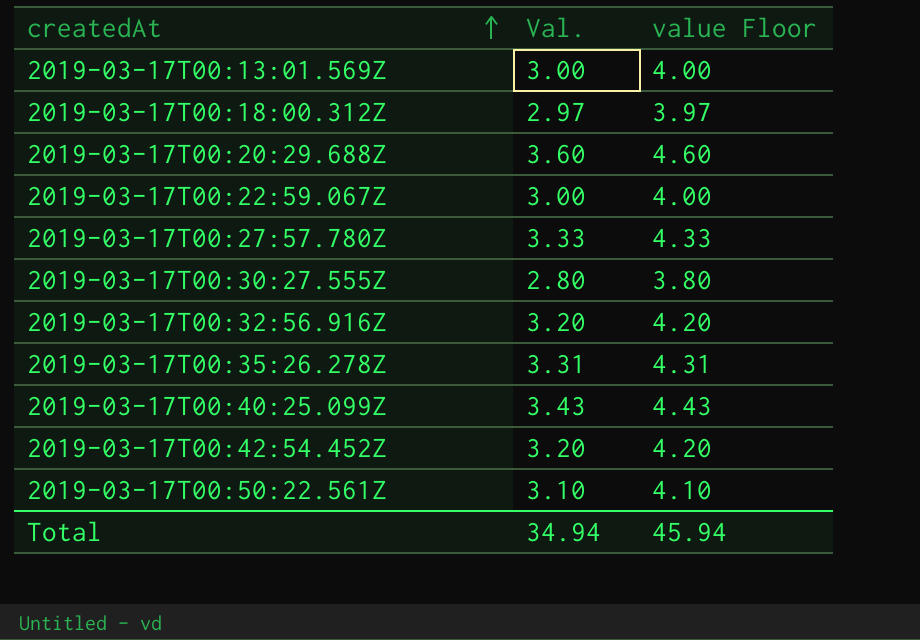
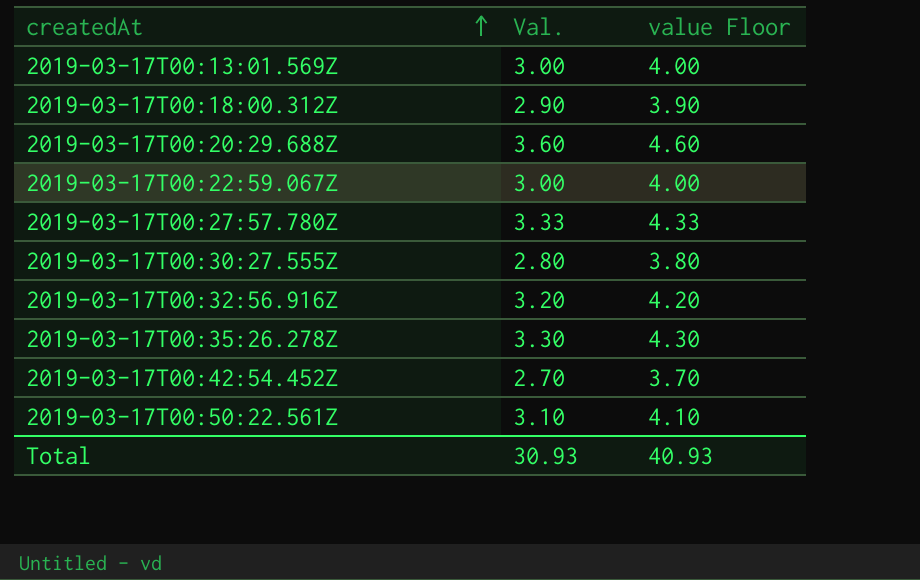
row 2019-03-17T00:40:25.099Z: 3.43 | 4.43 -> none
2019-03-17T00:18:00.312Z | Val.: 2.97 -> 2.90
2019-03-17T00:18:00.312Z | value Floor: 3.97 -> 3.90
2019-03-17T00:35:26.278Z | Val.: 3.31 -> 3.30
2019-03-17T00:35:26.278Z | value Floor: 4.31 -> 4.30
2019-03-17T00:42:54.452Z | Val.: 3.20 -> 2.70
2019-03-17T00:42:54.452Z | value Floor: 4.20 -> 3.70
Total | Val.: 34.94 -> 30.93
Total | value Floor: 45.94 -> 40.93

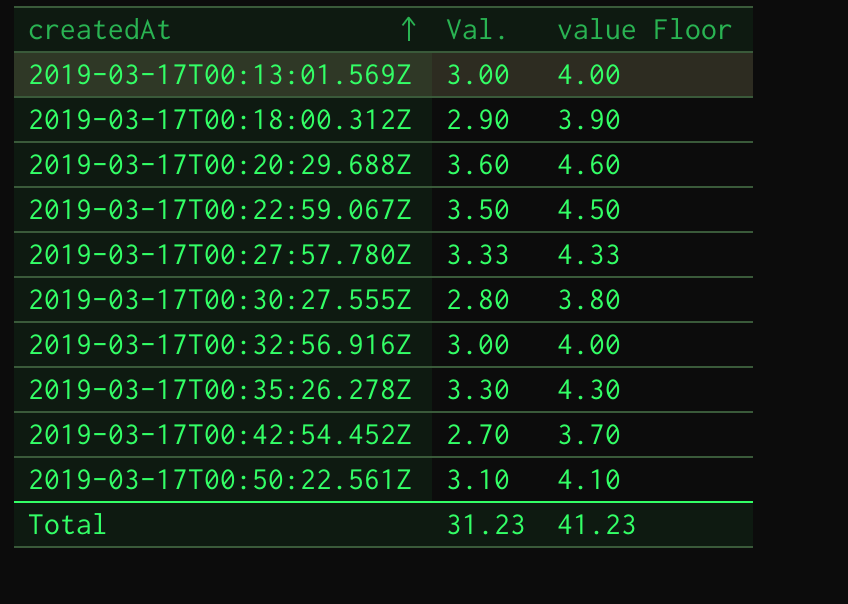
2019-03-17T00:22:59.067Z | Val.: 3.00 -> 3.50
2019-03-17T00:22:59.067Z | value Floor: 4.00 -> 4.50
2019-03-17T00:32:56.916Z | Val.: 3.20 -> 3.00
2019-03-17T00:32:56.916Z | value Floor: 4.20 -> 4.00
Total | Val.: 30.93 -> 31.23
Total | value Floor: 40.93 -> 41.23

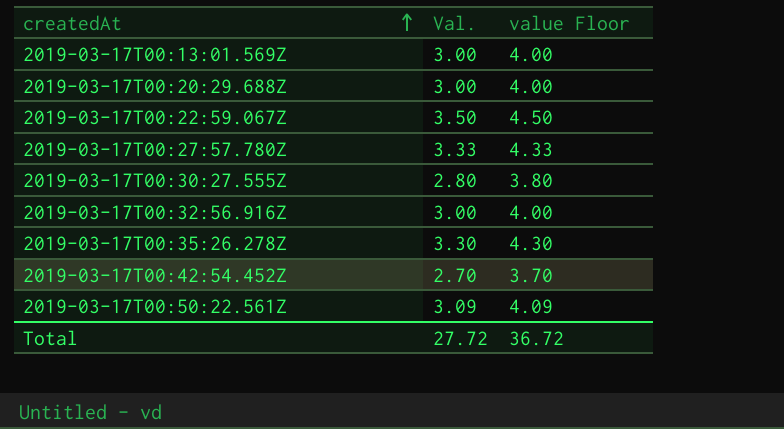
row 2019-03-17T00:18:00.312Z: 2.90 | 3.90 -> none
2019-03-17T00:20:29.688Z | Val.: 3.60 -> 3.00
2019-03-17T00:20:29.688Z | value Floor: 4.60 -> 4.00
2019-03-17T00:50:22.561Z | Val.: 3.10 -> 3.09
2019-03-17T00:50:22.561Z | value Floor: 4.10 -> 4.09
Total | Val.: 31.23 -> 27.72
Total | value Floor: 41.23 -> 36.72

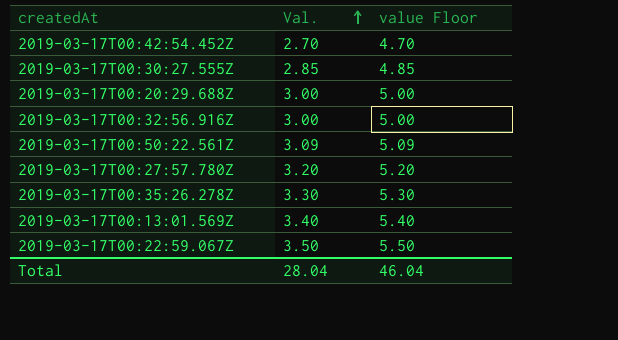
row order: createdAt ascending -> Val. ascending
column value Floor | formula: [Val.] + 1 -> [Val.] + 2
2019-03-17T00:30:27.555Z | Val.: 2.80 -> 2.85
2019-03-17T00:27:57.780Z | Val.: 3.33 -> 3.20
2019-03-17T00:13:01.569Z | Val.: 3.00 -> 3.40
Total | Val.: 27.72 -> 28.04
Total | value Floor: 36.72 -> 46.04

